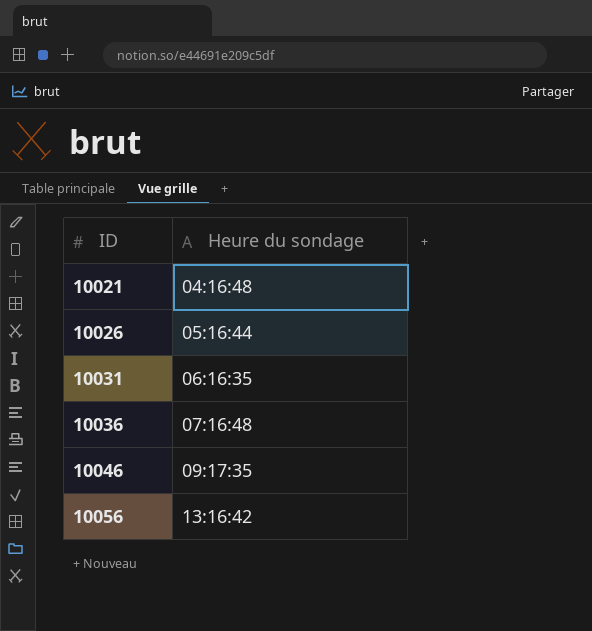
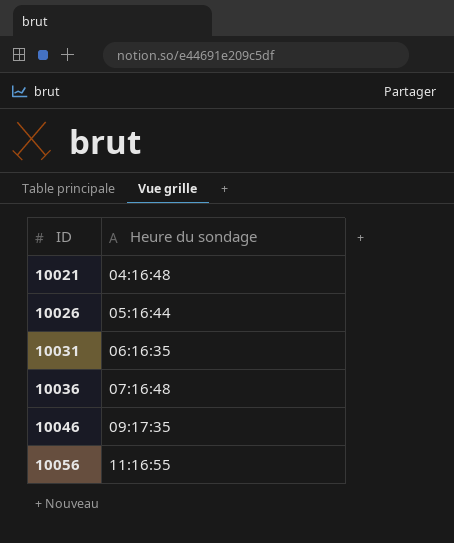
10056 | Heure du sondage: 13:16:42 -> 11:16:55

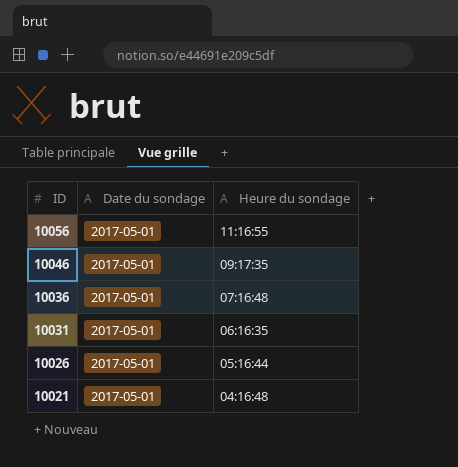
row order: ID ascending -> ID descending
column Date du sondage | position: none -> 2

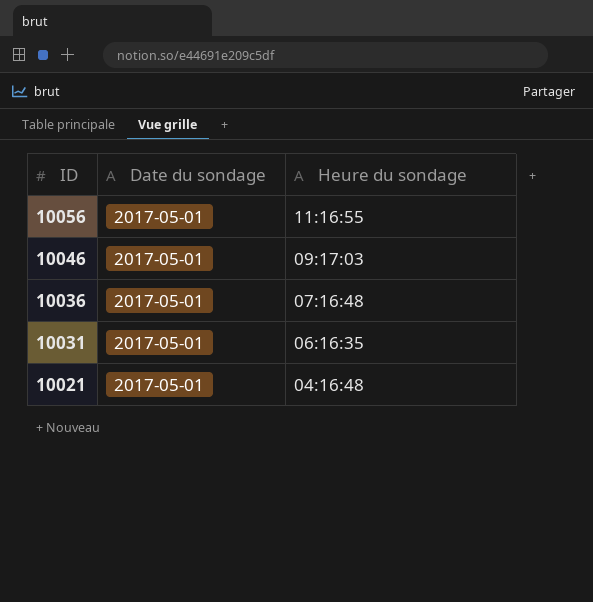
row 10026: 2017-05-01 | 05:16:44 -> none
10046 | Heure du sondage: 09:17:35 -> 09:17:03

